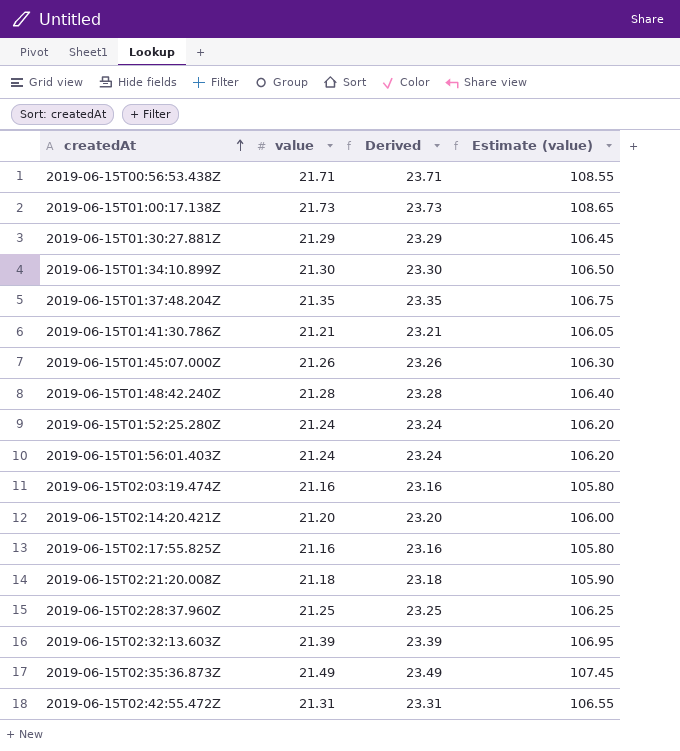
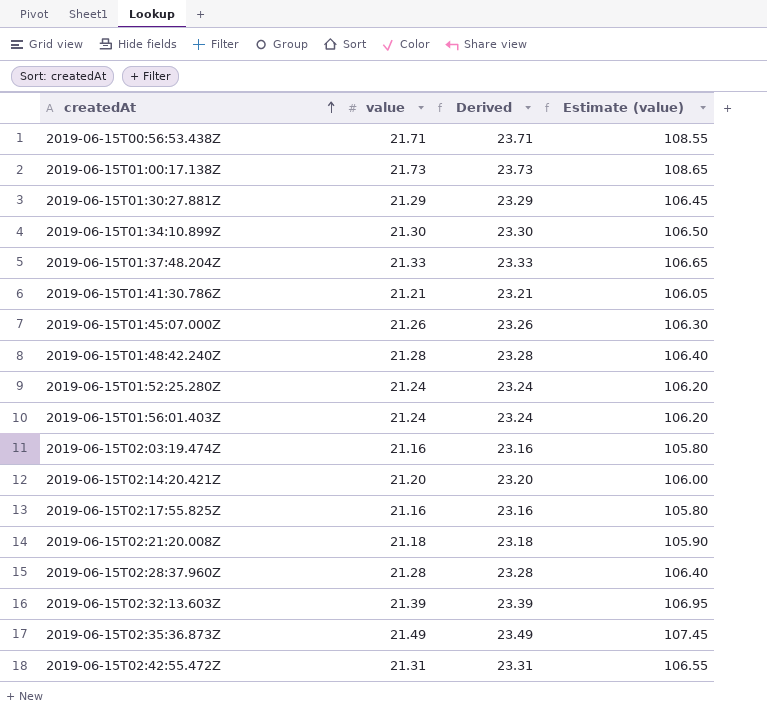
2019-06-15T01:37:48.204Z | value: 21.35 -> 21.33
2019-06-15T01:37:48.204Z | Derived: 23.35 -> 23.33
2019-06-15T01:37:48.204Z | Estimate (value): 106.75 -> 106.65
2019-06-15T02:28:37.960Z | value: 21.25 -> 21.28
2019-06-15T02:28:37.960Z | Derived: 23.25 -> 23.28
2019-06-15T02:28:37.960Z | Estimate (value): 106.25 -> 106.40

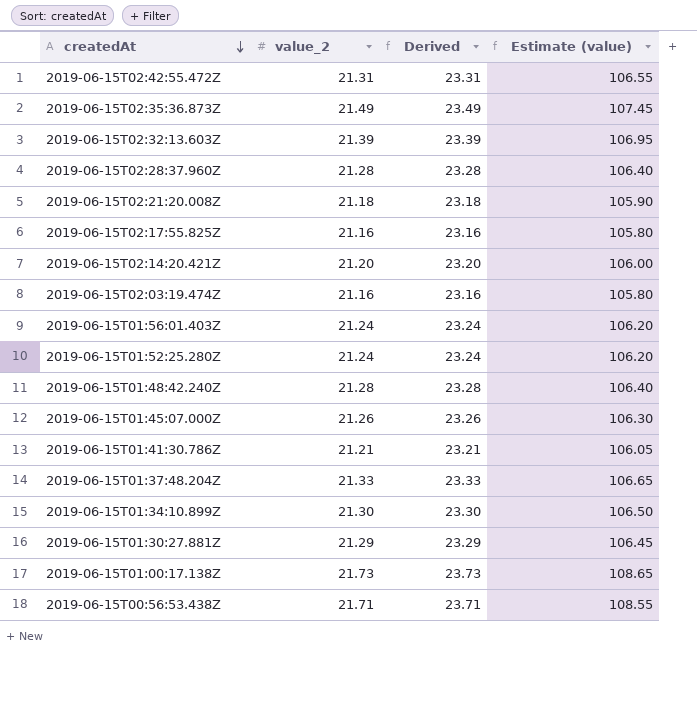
row order: createdAt ascending -> createdAt descending
column name: value -> value_2

